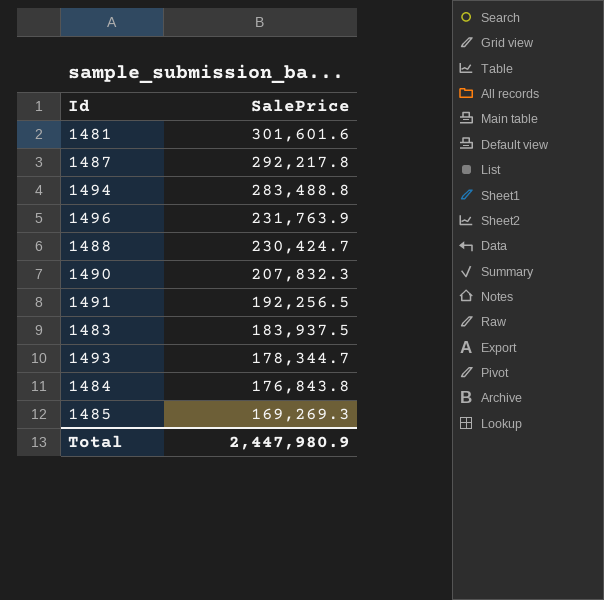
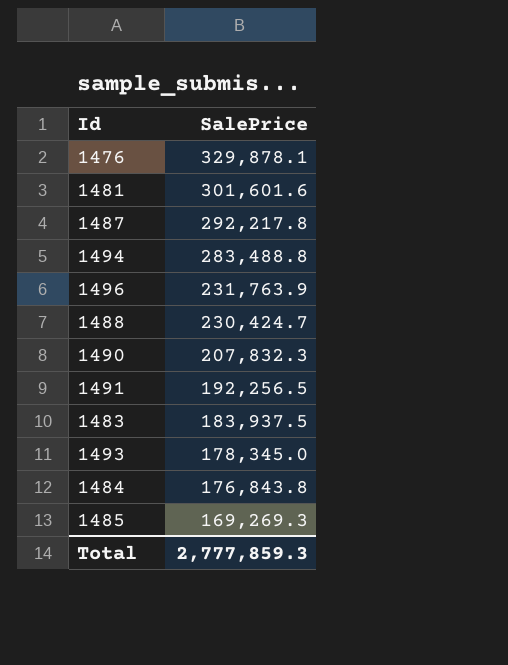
row 1476: none -> 329,878.1
1493 | SalePrice: 178,344.7 -> 178,345.0
Total | SalePrice: 2,447,980.9 -> 2,777,859.3

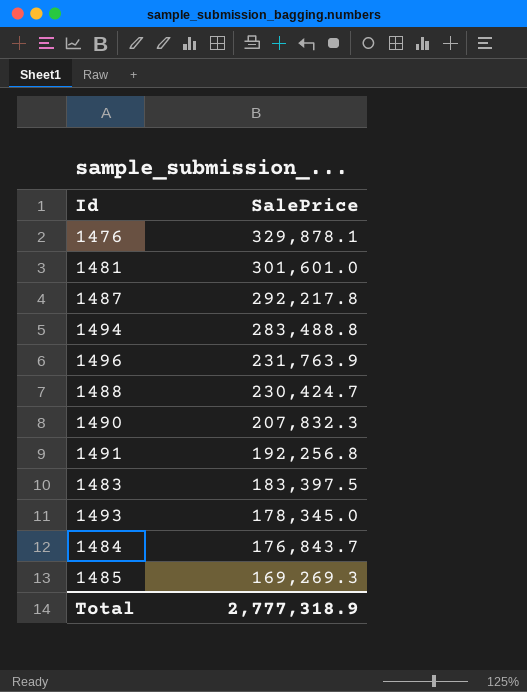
1481 | SalePrice: 301,601.6 -> 301,601.0
1491 | SalePrice: 192,256.5 -> 192,256.8
1483 | SalePrice: 183,937.5 -> 183,397.5
1484 | SalePrice: 176,843.8 -> 176,843.7
Total | SalePrice: 2,777,859.3 -> 2,777,318.9

